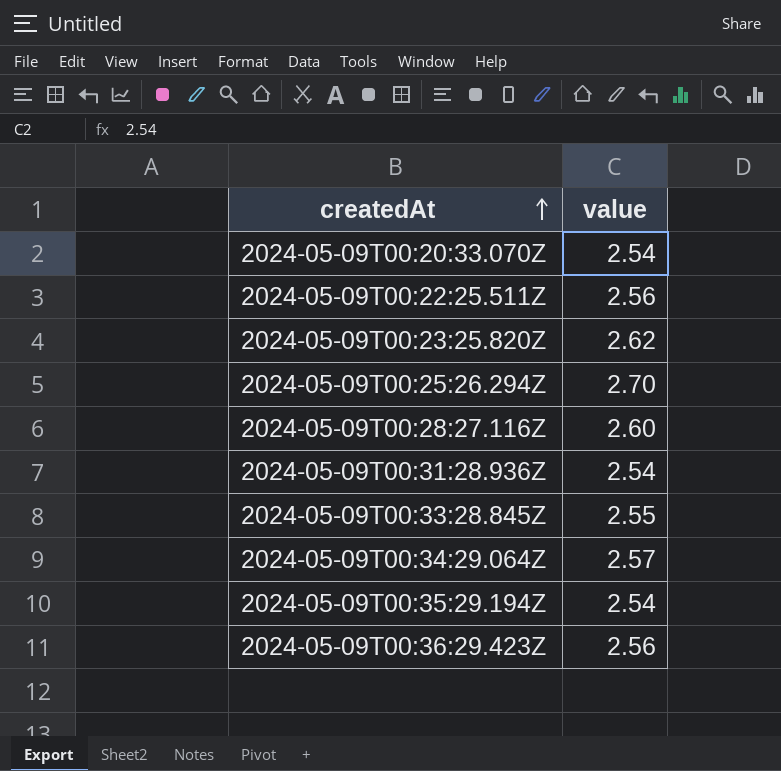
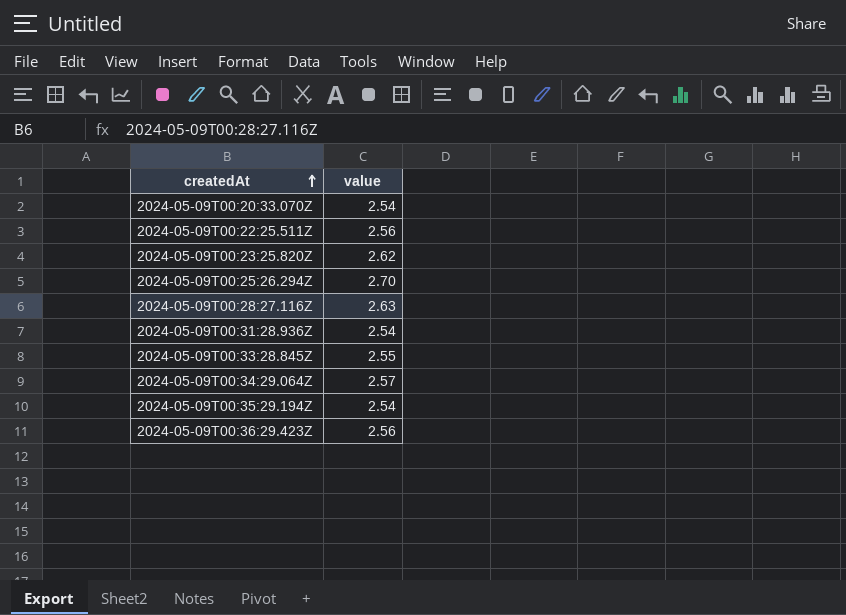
2024-05-09T00:28:27.116Z | value: 2.60 -> 2.63

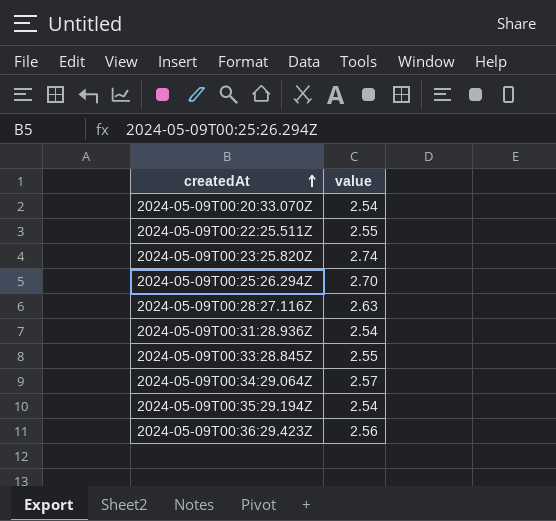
2024-05-09T00:22:25.511Z | value: 2.56 -> 2.55
2024-05-09T00:23:25.820Z | value: 2.62 -> 2.74

